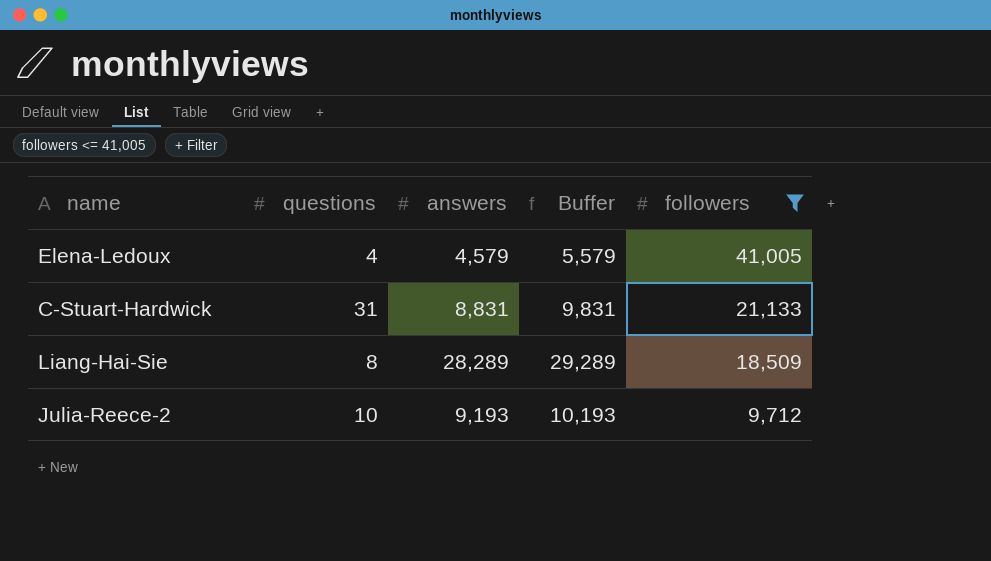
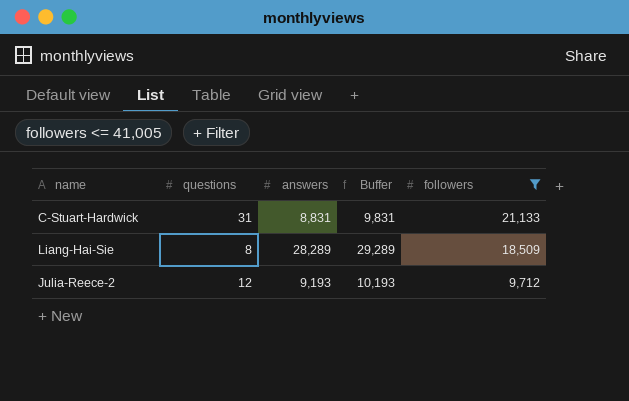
row Elena-Ledoux: 4 | 4,579 | 5,579 | 41,005 -> none
Julia-Reece-2 | questions: 10 -> 12

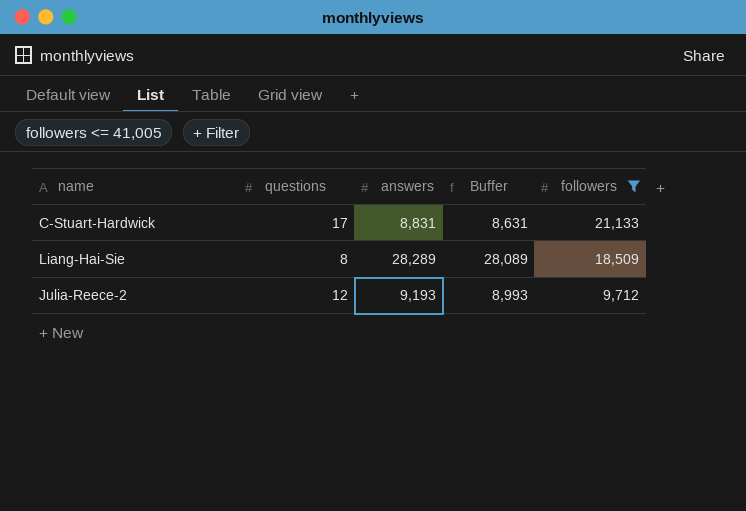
column Buffer | formula: [answers] + 1000 -> [answers] - 200
C-Stuart-Hardwick | questions: 31 -> 17

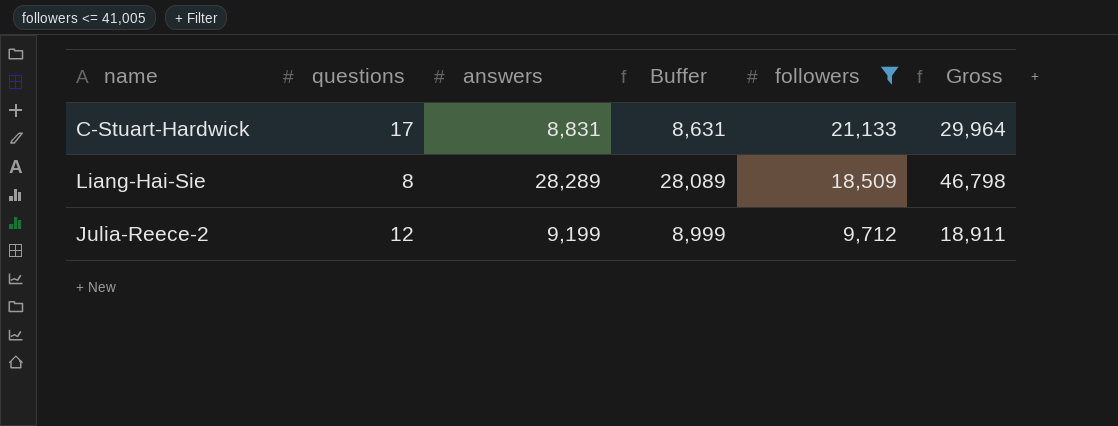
column Gross | formula: none -> [answers] + [followers]
Julia-Reece-2 | answers: 9,193 -> 9,199
Julia-Reece-2 | Buffer: 8,993 -> 8,999

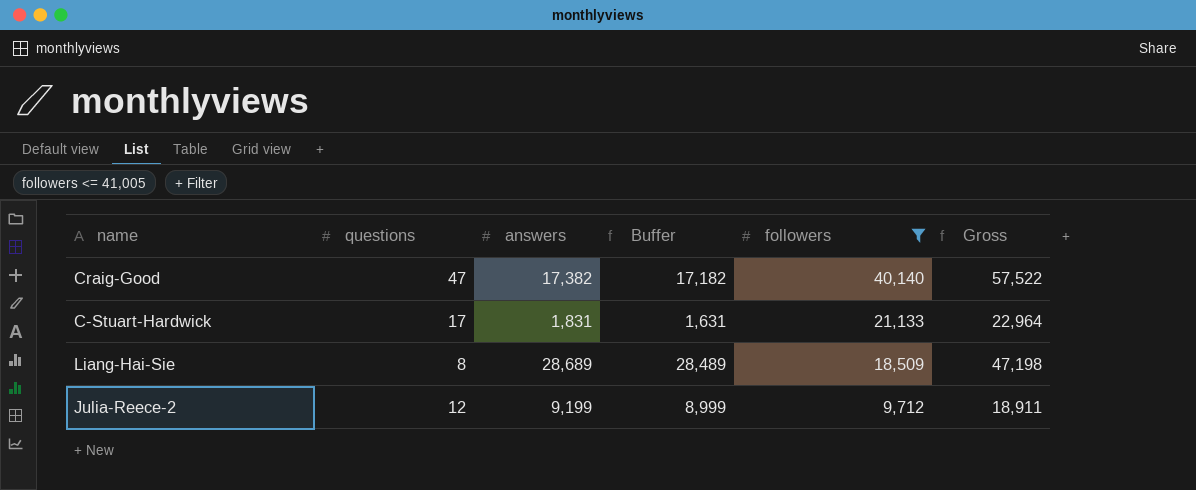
row Craig-Good: none -> 47 | 17,382 | 17,182 | 40,140 | 57,522
C-Stuart-Hardwick | answers: 8,831 -> 1,831
C-Stuart-Hardwick | Buffer: 8,631 -> 1,631
C-Stuart-Hardwick | Gross: 29,964 -> 22,964
Liang-Hai-Sie | answers: 28,289 -> 28,689
Liang-Hai-Sie | Buffer: 28,089 -> 28,489
Liang-Hai-Sie | Gross: 46,798 -> 47,198

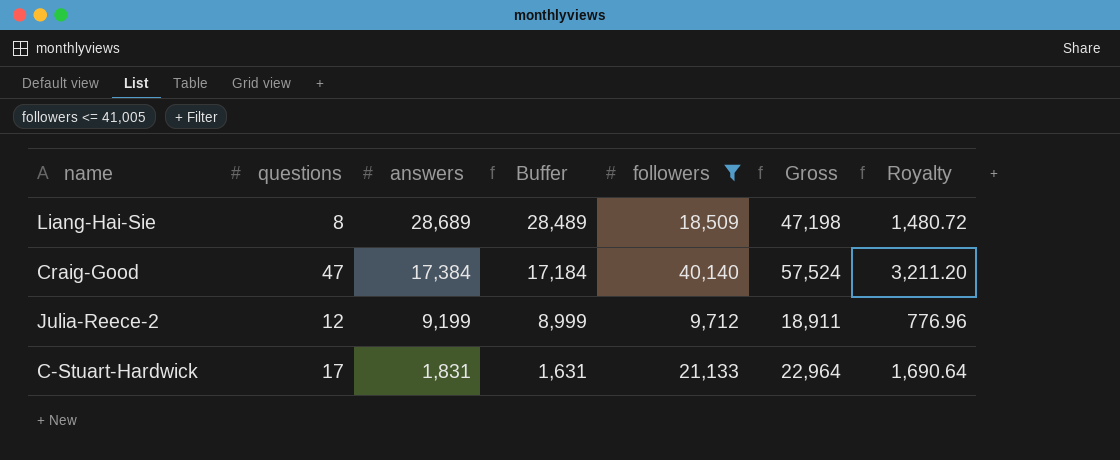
row order: followers descending -> answers descending
column Royalty | formula: none -> [followers] * 0.08
Craig-Good | answers: 17,382 -> 17,384
Craig-Good | Buffer: 17,182 -> 17,184
Craig-Good | Gross: 57,522 -> 57,524

